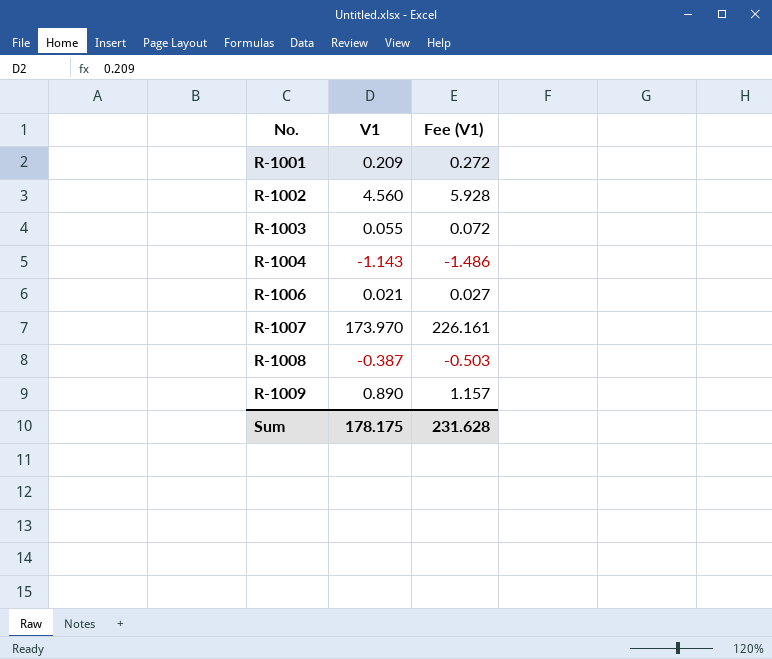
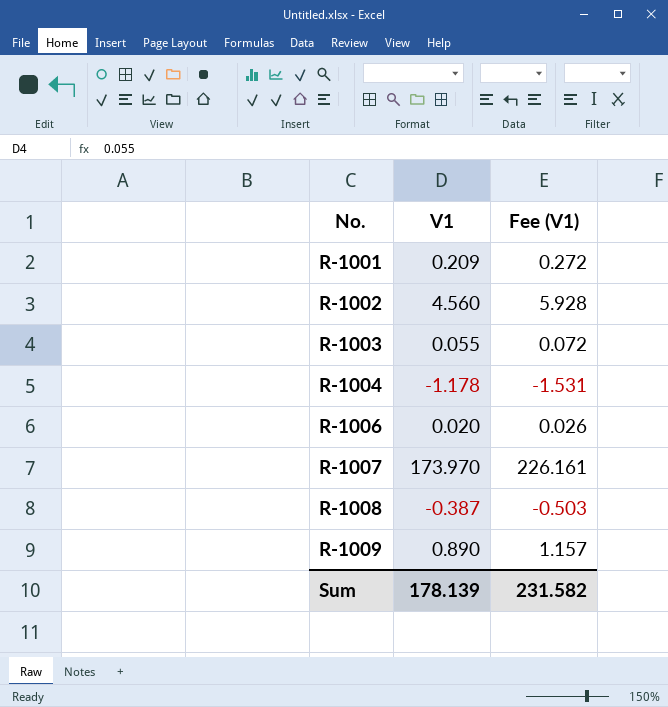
R-1004 | V1: -1.143 -> -1.178
R-1004 | Fee (V1): -1.486 -> -1.531
R-1006 | V1: 0.021 -> 0.020
R-1006 | Fee (V1): 0.027 -> 0.026
Sum | V1: 178.175 -> 178.139
Sum | Fee (V1): 231.628 -> 231.582

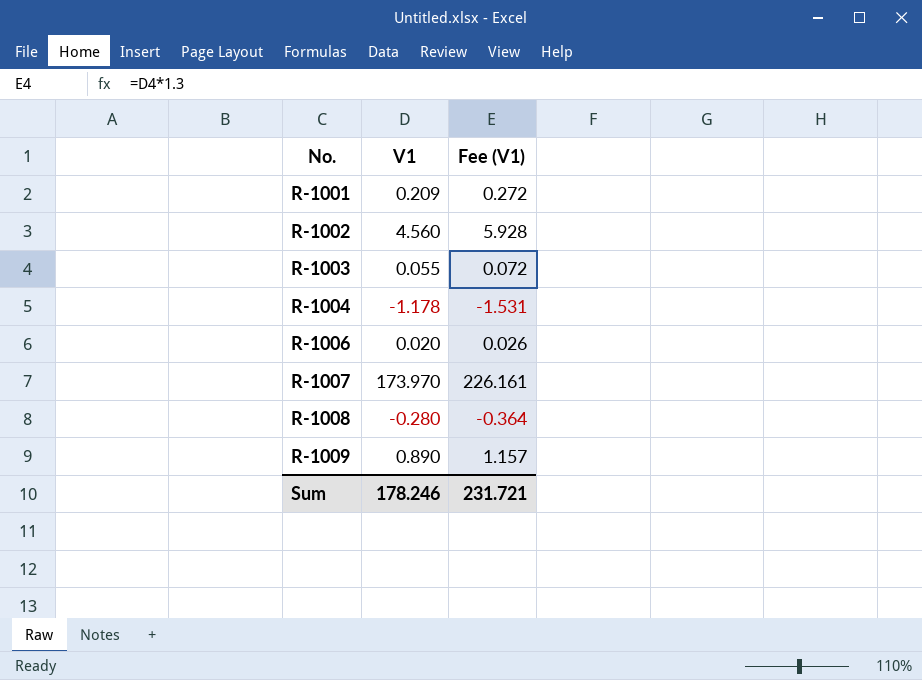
R-1008 | V1: -0.387 -> -0.280
R-1008 | Fee (V1): -0.503 -> -0.364
Sum | V1: 178.139 -> 178.246
Sum | Fee (V1): 231.582 -> 231.721

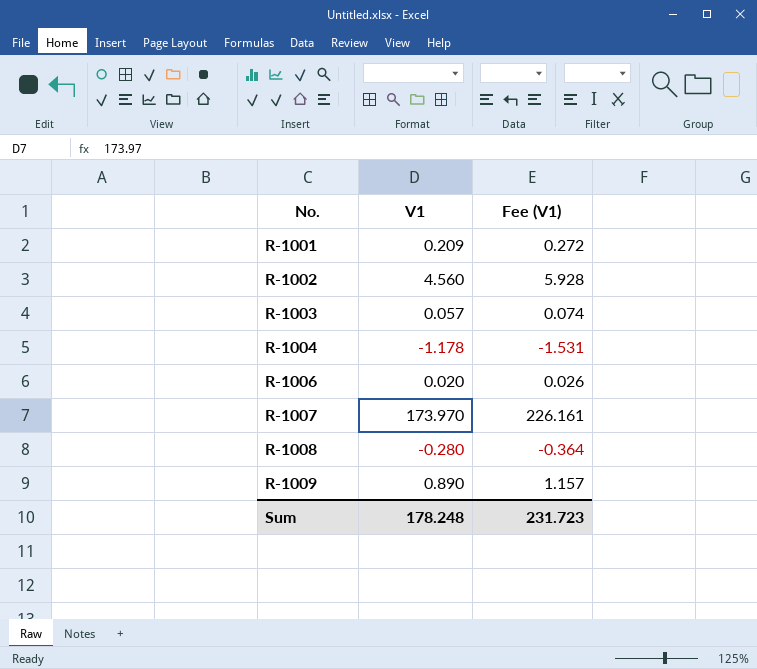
R-1003 | V1: 0.055 -> 0.057
R-1003 | Fee (V1): 0.072 -> 0.074
Sum | V1: 178.246 -> 178.248
Sum | Fee (V1): 231.721 -> 231.723

